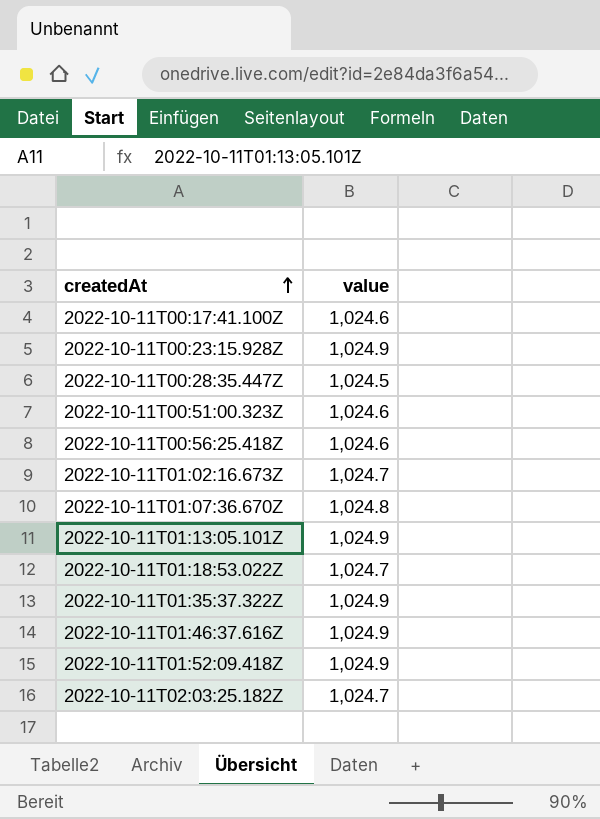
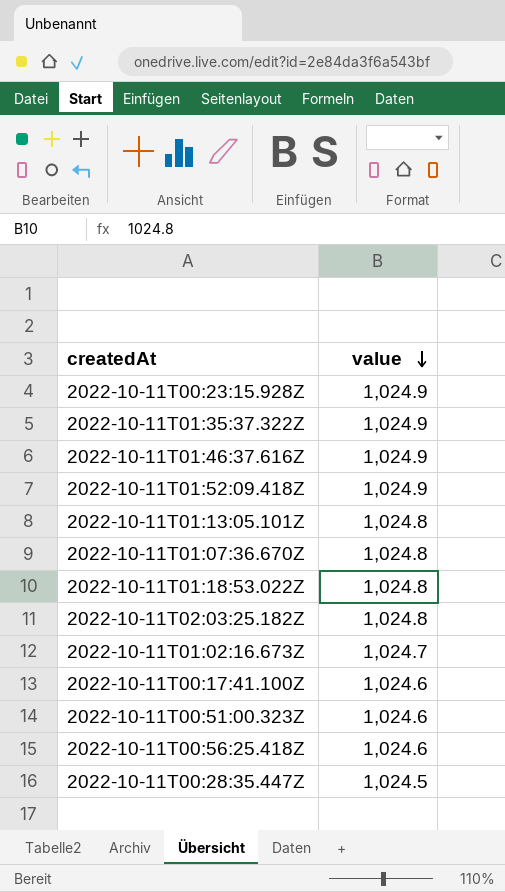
row order: createdAt ascending -> value descending
2022-10-11T01:13:05.101Z | value: 1,024.9 -> 1,024.8
2022-10-11T01:18:53.022Z | value: 1,024.7 -> 1,024.8
2022-10-11T02:03:25.182Z | value: 1,024.7 -> 1,024.8

